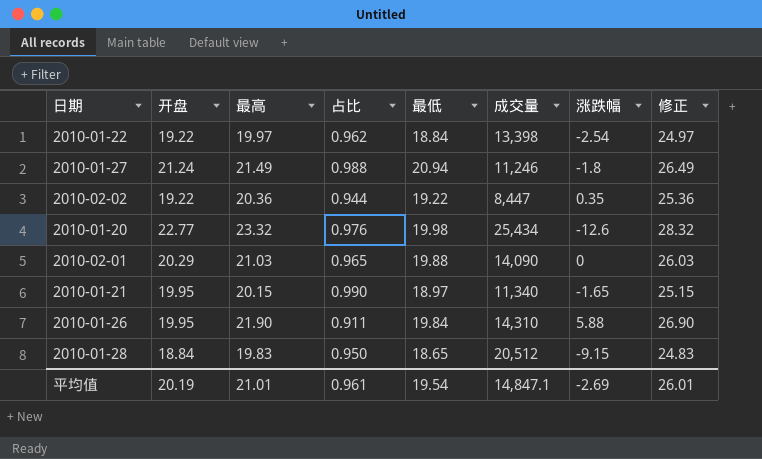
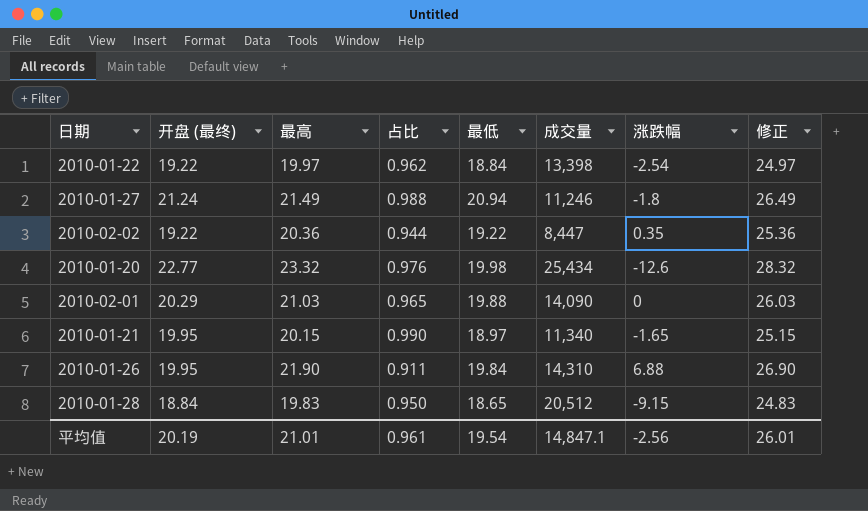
column name: 开盘 -> 开盘 (最终)
2010-01-26 | 涨跌幅: 5.88 -> 6.88
平均值 | 涨跌幅: -2.69 -> -2.56

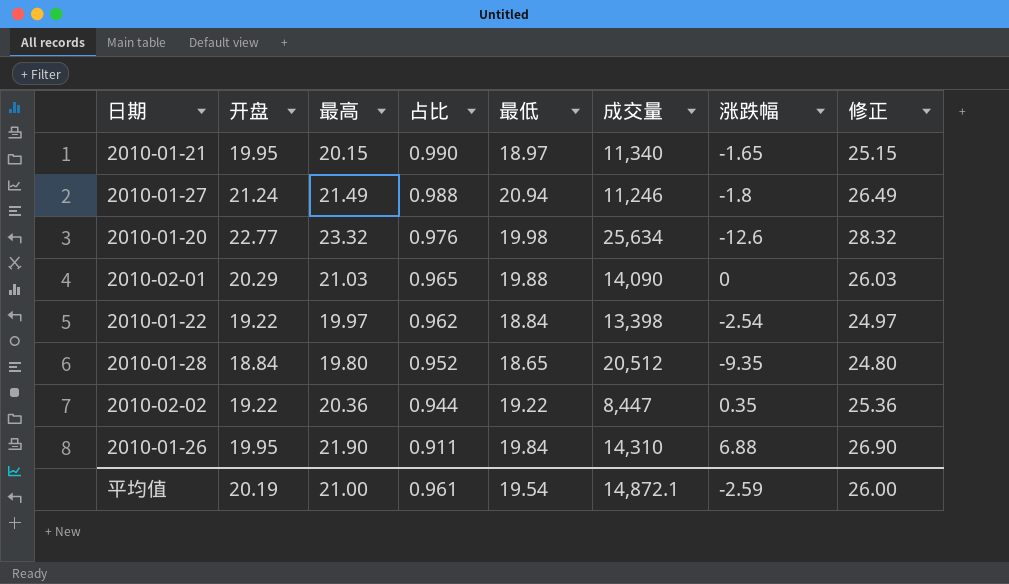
row order: none -> 占比 descending
column name: 开盘 (最终) -> 开盘
2010-01-20 | 成交量: 25,434 -> 25,634
2010-01-28 | 最高: 19.83 -> 19.80
2010-01-28 | 占比: 0.950 -> 0.952
2010-01-28 | 涨跌幅: -9.15 -> -9.35
2010-01-28 | 修正: 24.83 -> 24.80
平均值 | 最高: 21.01 -> 21.00
平均值 | 成交量: 14,847.1 -> 14,872.1
平均值 | 涨跌幅: -2.56 -> -2.59
平均值 | 修正: 26.01 -> 26.00

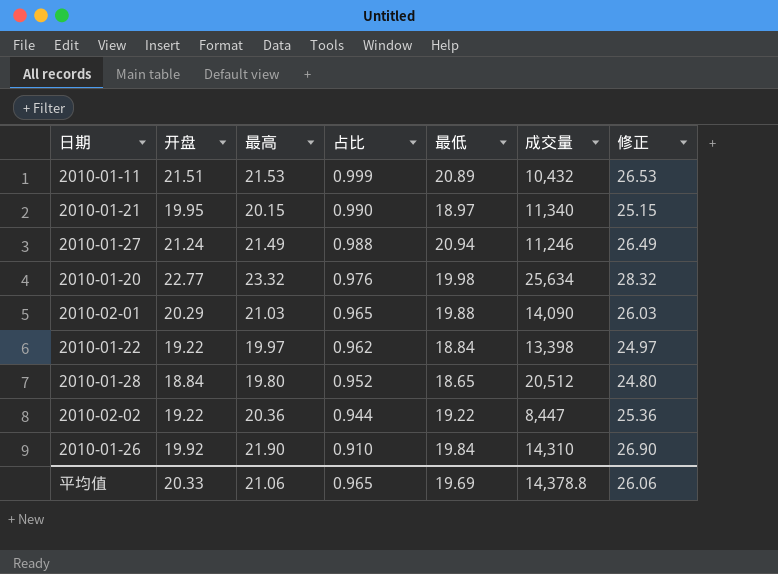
column 涨跌幅 | position: 7 -> none
row 2010-01-11: none -> 21.51 | 21.53 | 0.999 | 20.89 | 10,432 | 26.53
2010-01-26 | 开盘: 19.95 -> 19.92
2010-01-26 | 占比: 0.911 -> 0.910
平均值 | 开盘: 20.19 -> 20.33
平均值 | 最高: 21.00 -> 21.06
平均值 | 占比: 0.961 -> 0.965
平均值 | 最低: 19.54 -> 19.69
平均值 | 成交量: 14,872.1 -> 14,378.8
平均值 | 修正: 26.00 -> 26.06

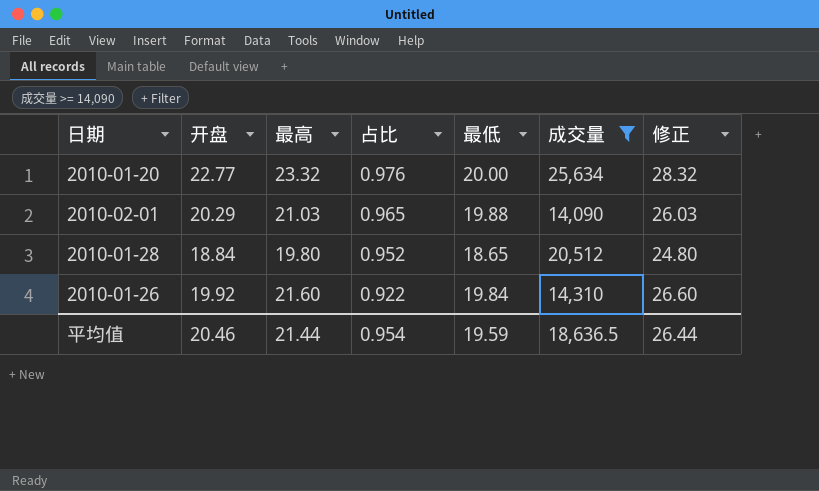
filter: none -> 成交量 >= 14,090
2010-01-20 | 最低: 19.98 -> 20.00
2010-01-26 | 最高: 21.90 -> 21.60
2010-01-26 | 占比: 0.910 -> 0.922
2010-01-26 | 修正: 26.90 -> 26.60
平均值 | 开盘: 20.33 -> 20.46
平均值 | 最高: 21.06 -> 21.44
平均值 | 占比: 0.965 -> 0.954
平均值 | 最低: 19.69 -> 19.59
平均值 | 成交量: 14,378.8 -> 18,636.5
平均值 | 修正: 26.06 -> 26.44

